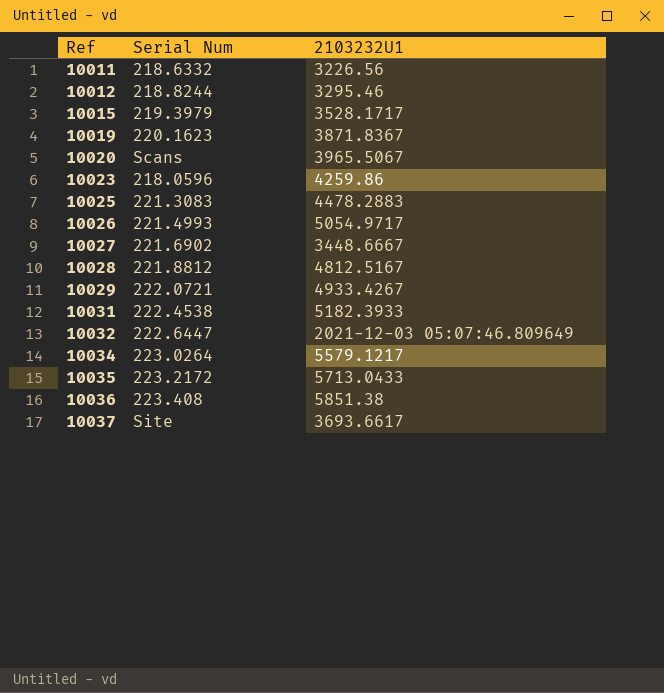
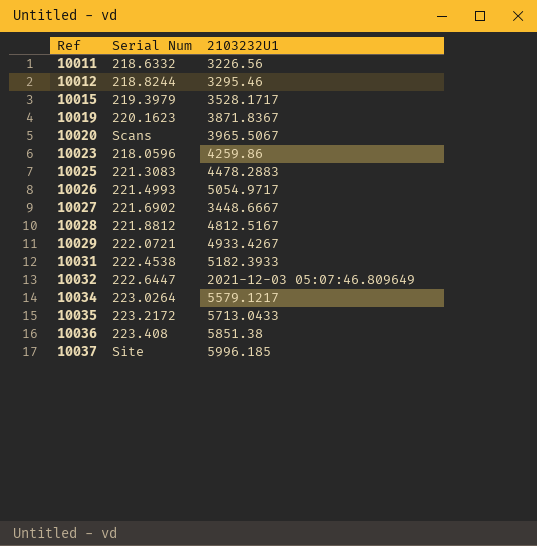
10037 | 2103232U1: 3693.6617 -> 5996.185

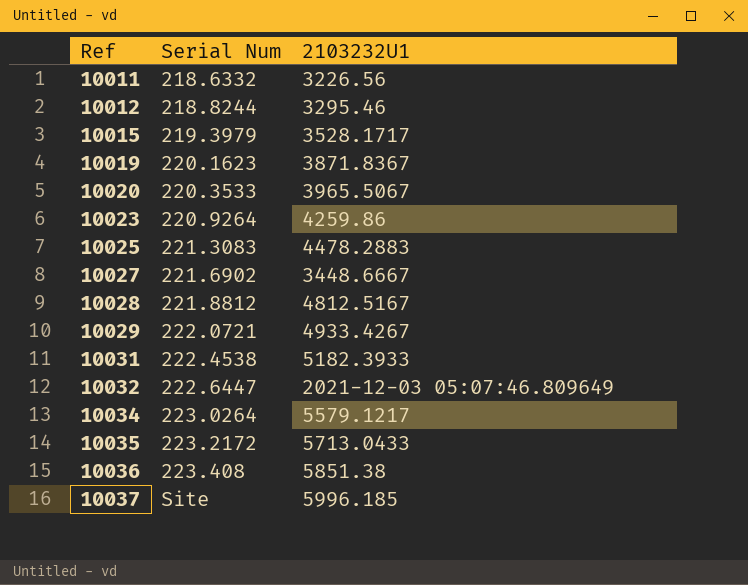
row 10026: 221.4993 | 5054.9717 -> none
10020 | Serial Num: Scans -> 220.3533
10023 | Serial Num: 218.0596 -> 220.9264

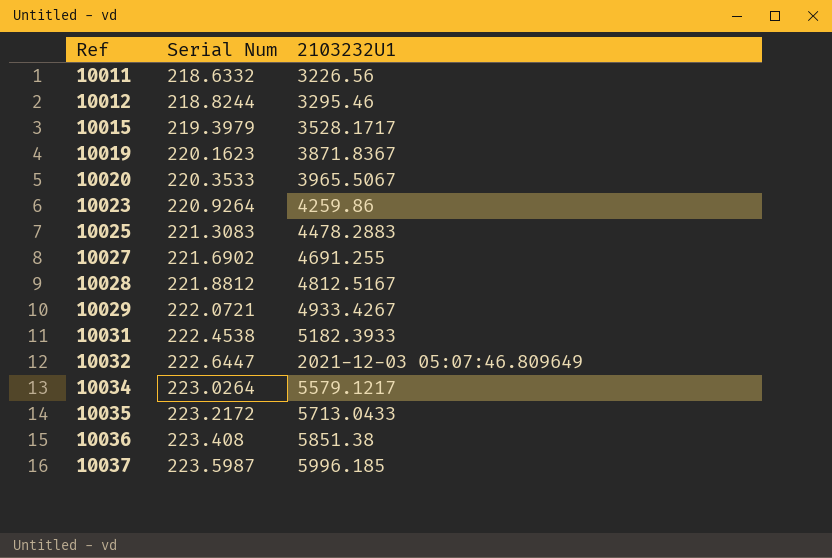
10027 | 2103232U1: 3448.6667 -> 4691.255
10037 | Serial Num: Site -> 223.5987

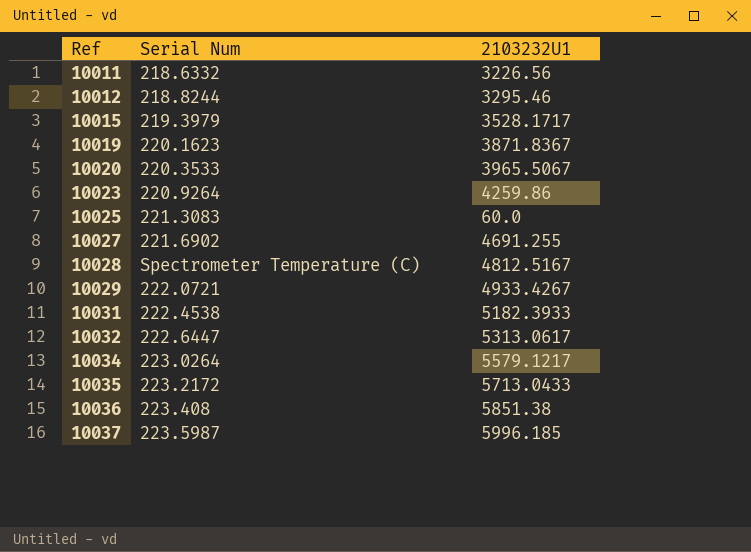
10025 | 2103232U1: 4478.2883 -> 60.0
10028 | Serial Num: 221.8812 -> Spectrometer Temperature (C)
10032 | 2103232U1: 2021-12-03 05:07:46.809649 -> 5313.0617

